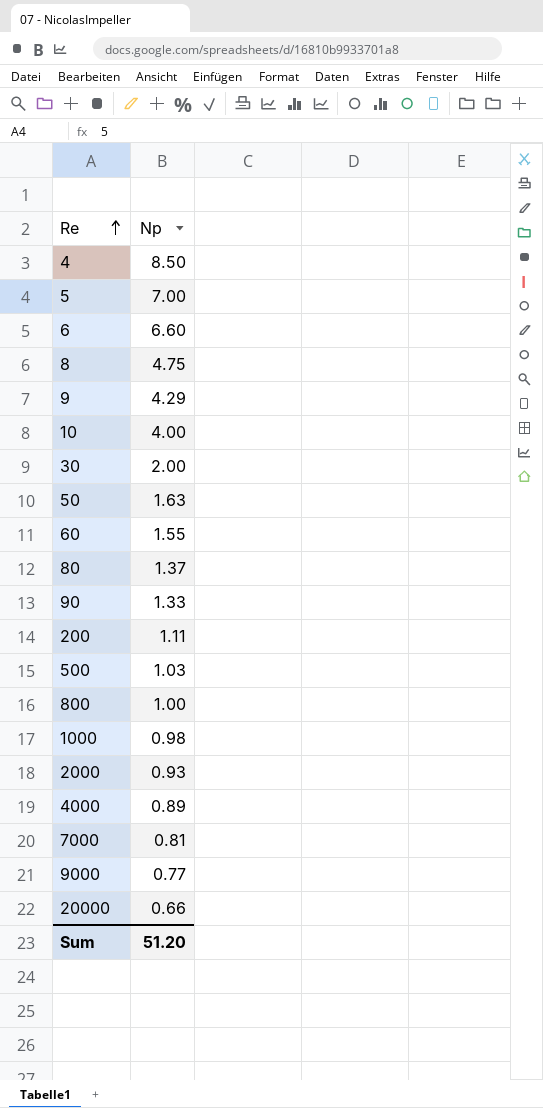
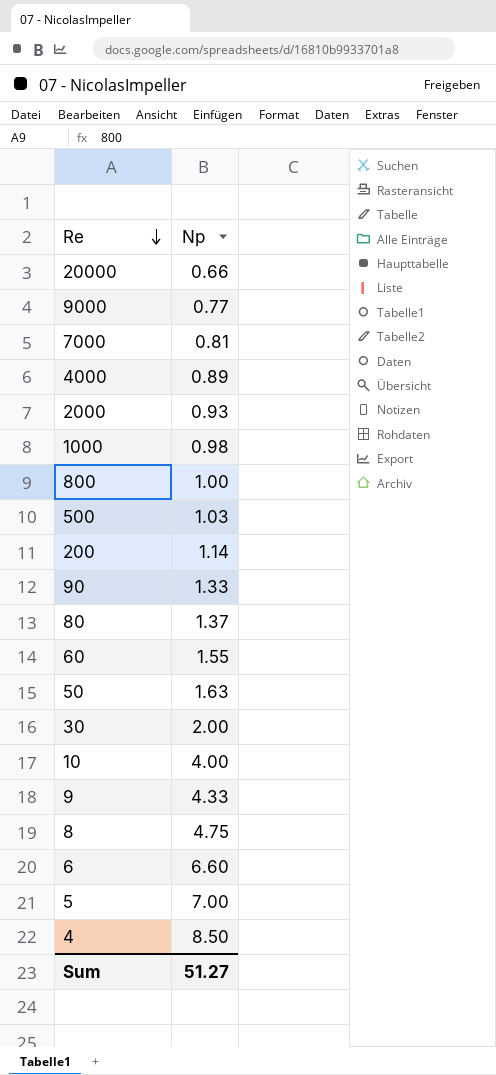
row order: Re ascending -> Re descending
200 | Np: 1.11 -> 1.14
9 | Np: 4.29 -> 4.33
Sum | Np: 51.20 -> 51.27

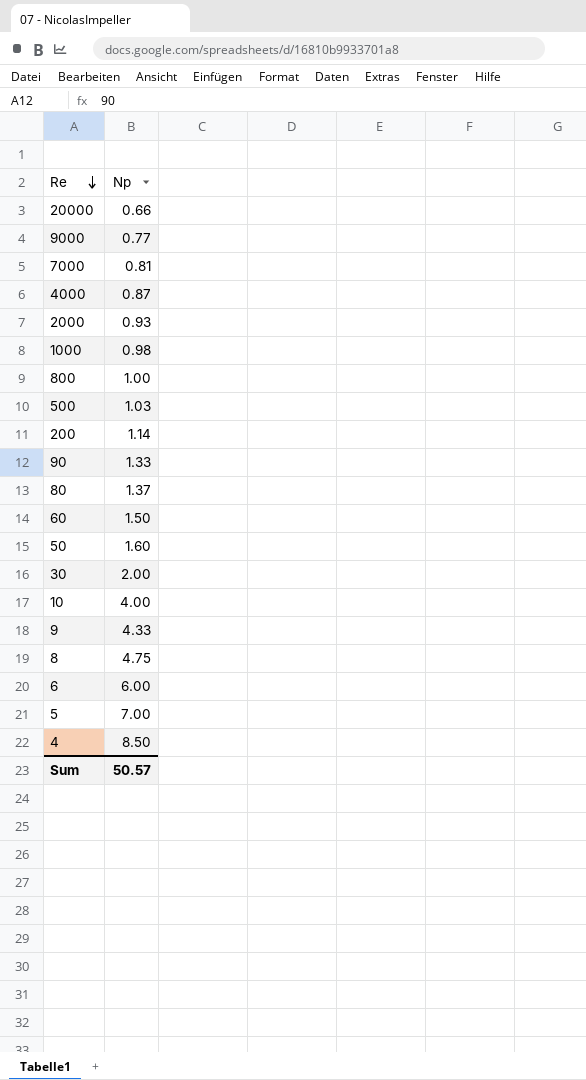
4000 | Np: 0.89 -> 0.87
60 | Np: 1.55 -> 1.50
50 | Np: 1.63 -> 1.60
6 | Np: 6.60 -> 6.00
Sum | Np: 51.27 -> 50.57

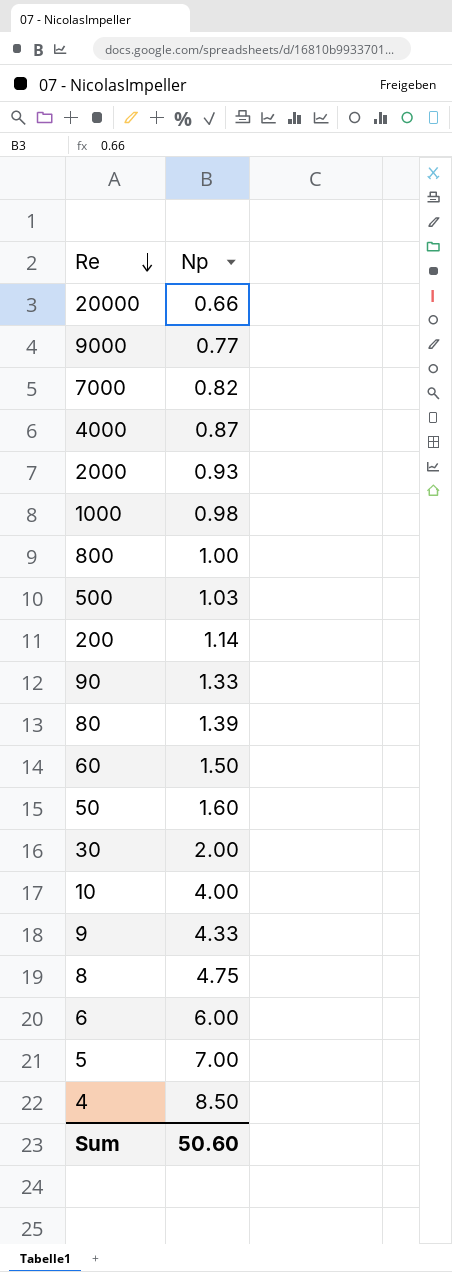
7000 | Np: 0.81 -> 0.82
80 | Np: 1.37 -> 1.39
Sum | Np: 50.57 -> 50.60

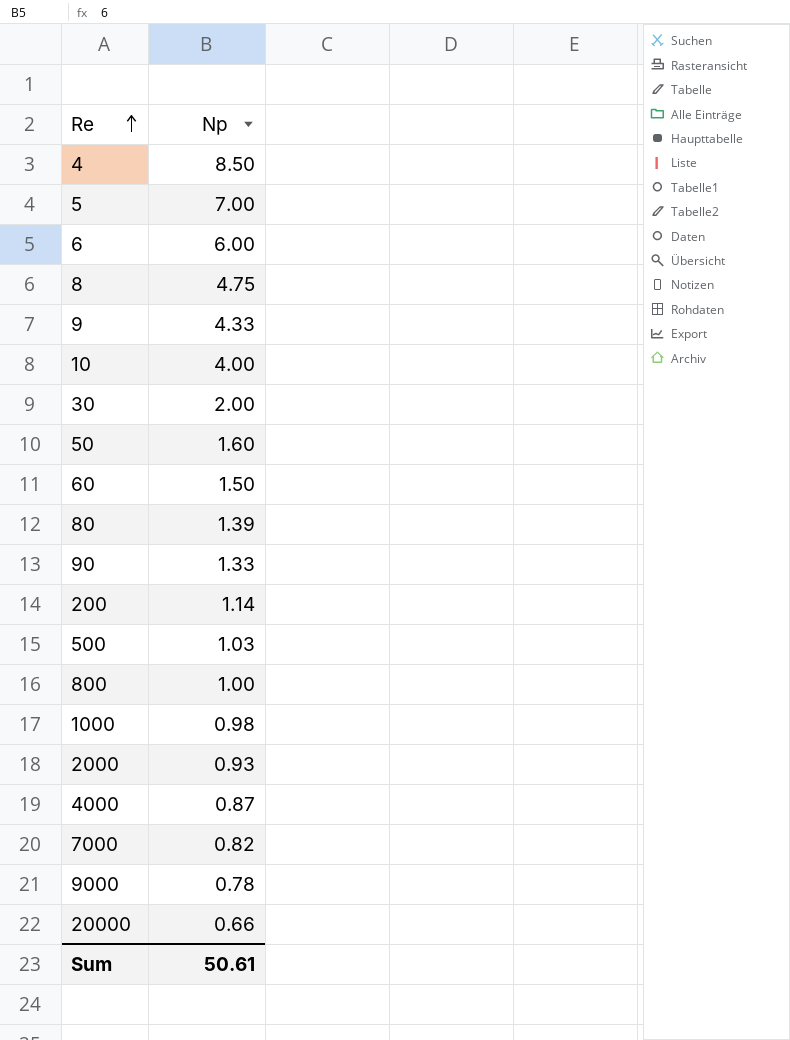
row order: Re descending -> Re ascending
9000 | Np: 0.77 -> 0.78
Sum | Np: 50.60 -> 50.61

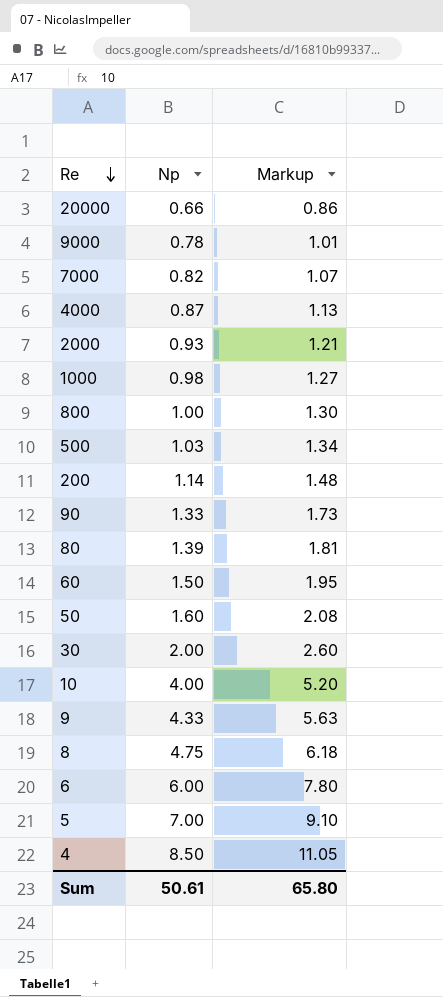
row order: Re ascending -> Re descending
column Markup | formula: none -> [Np] * 1.3

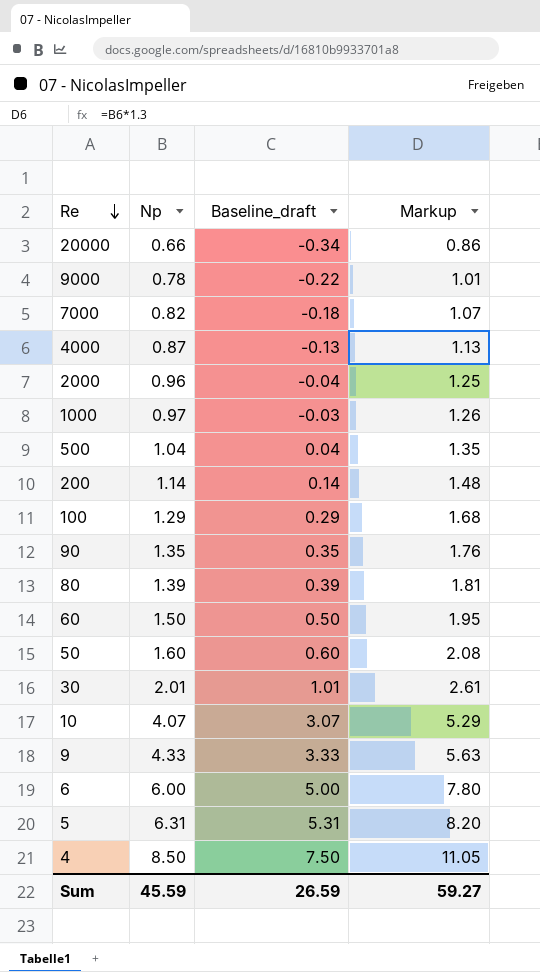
column Baseline_draft | formula: none -> [Np] - 1
row 800: 1.00 | 1.30 -> none
row 8: 4.75 | 6.18 -> none
2000 | Np: 0.93 -> 0.96
2000 | Markup: 1.21 -> 1.25
1000 | Np: 0.98 -> 0.97
1000 | Markup: 1.27 -> 1.26
500 | Np: 1.03 -> 1.04
500 | Markup: 1.34 -> 1.35
row 100: none -> 1.29 | 0.29 | 1.68
90 | Np: 1.33 -> 1.35
90 | Markup: 1.73 -> 1.76
30 | Np: 2.00 -> 2.01
30 | Markup: 2.60 -> 2.61
10 | Np: 4.00 -> 4.07
10 | Markup: 5.20 -> 5.29
5 | Np: 7.00 -> 6.31
5 | Markup: 9.10 -> 8.20
Sum | Np: 50.61 -> 45.59
Sum | Markup: 65.80 -> 59.27

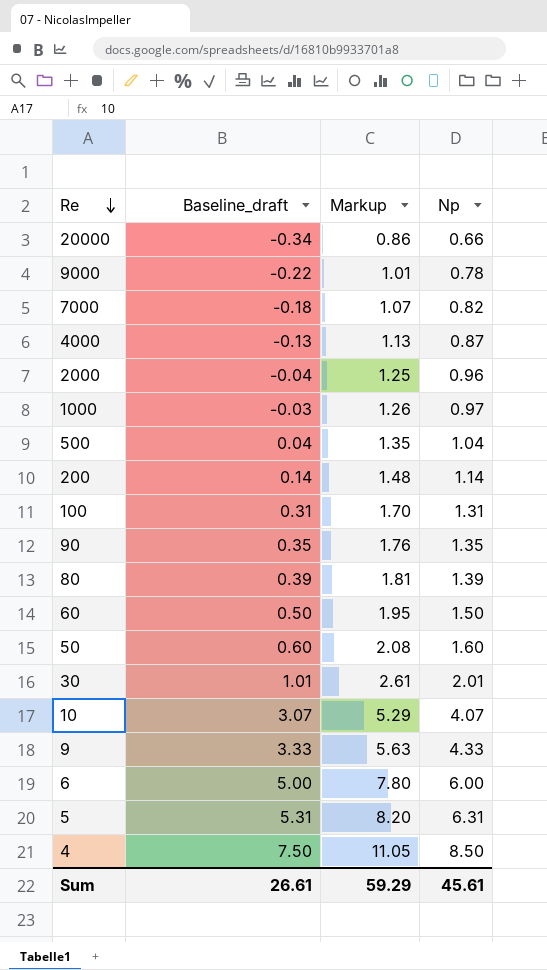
column Np | position: 2 -> 4
100 | Baseline_draft: 0.29 -> 0.31
100 | Markup: 1.68 -> 1.70
100 | Np: 1.29 -> 1.31
Sum | Baseline_draft: 26.59 -> 26.61
Sum | Markup: 59.27 -> 59.29
Sum | Np: 45.59 -> 45.61

